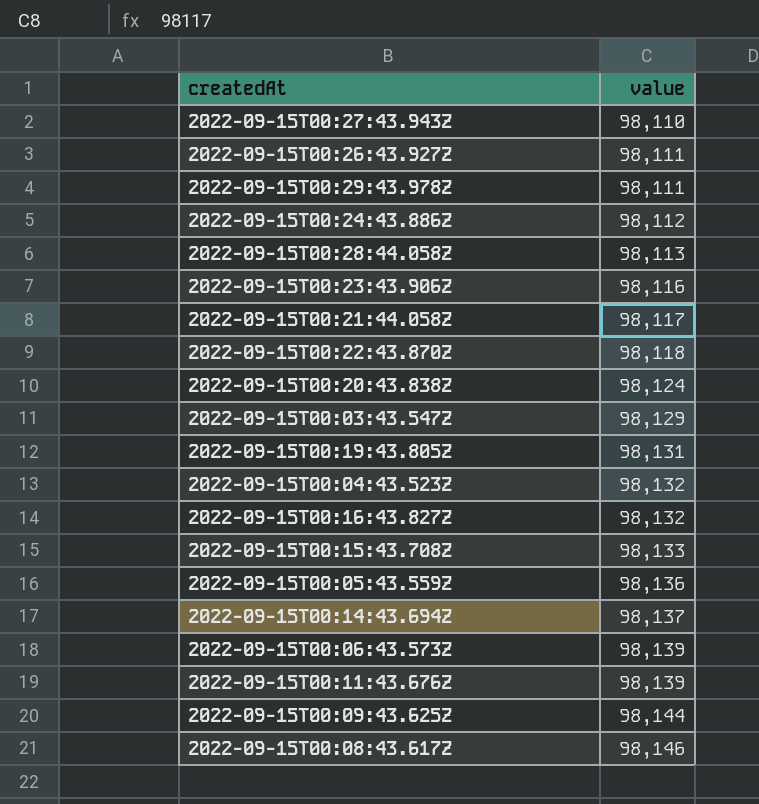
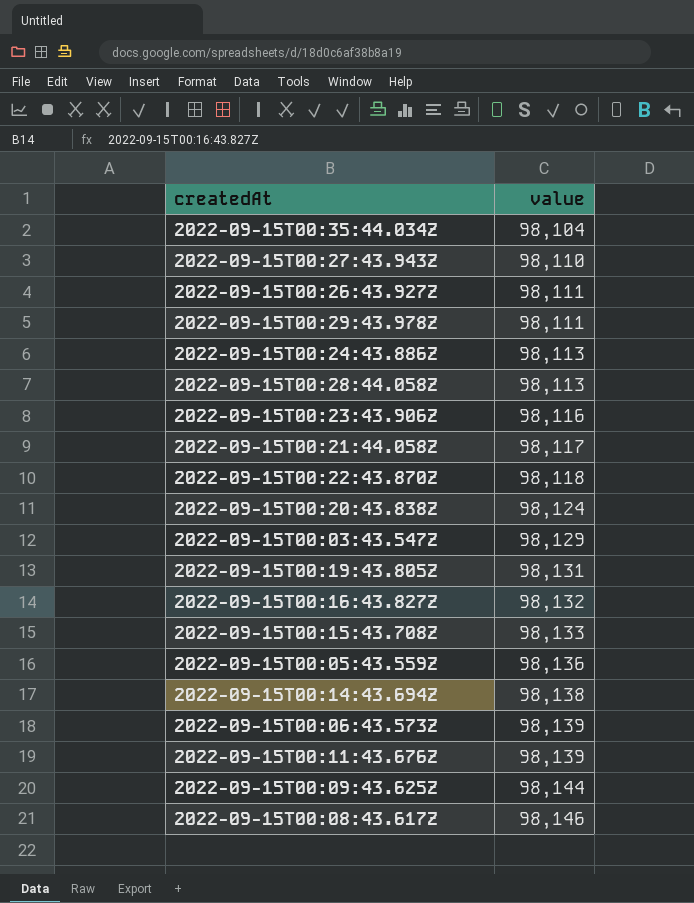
row 2022-09-15T00:04:43.523Z: 98,132 -> none
row 2022-09-15T00:35:44.034Z: none -> 98,104
2022-09-15T00:24:43.886Z | value: 98,112 -> 98,113
2022-09-15T00:14:43.694Z | value: 98,137 -> 98,138

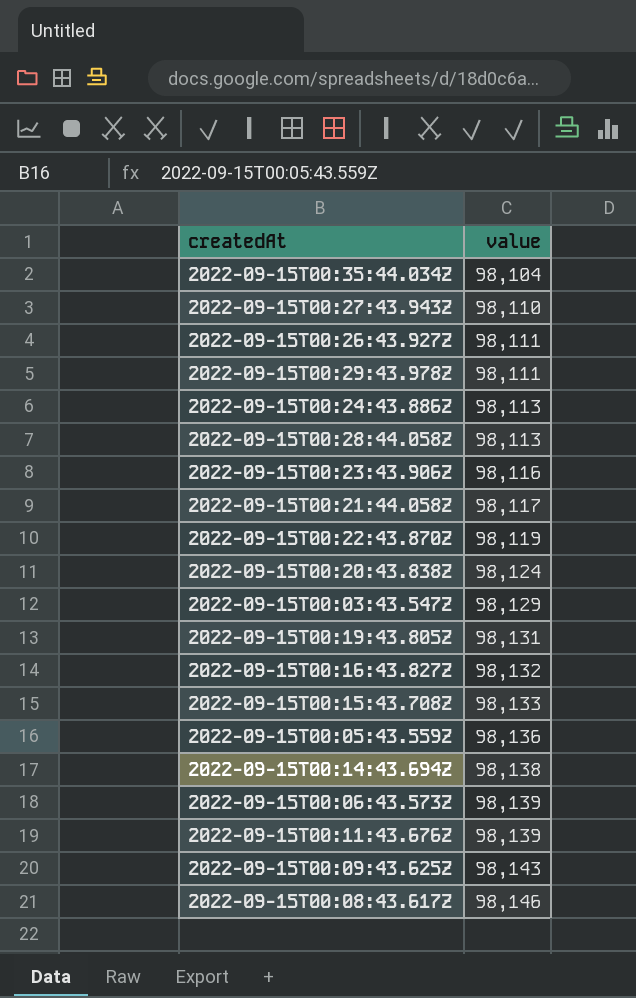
2022-09-15T00:22:43.870Z | value: 98,118 -> 98,119
2022-09-15T00:09:43.625Z | value: 98,144 -> 98,143

